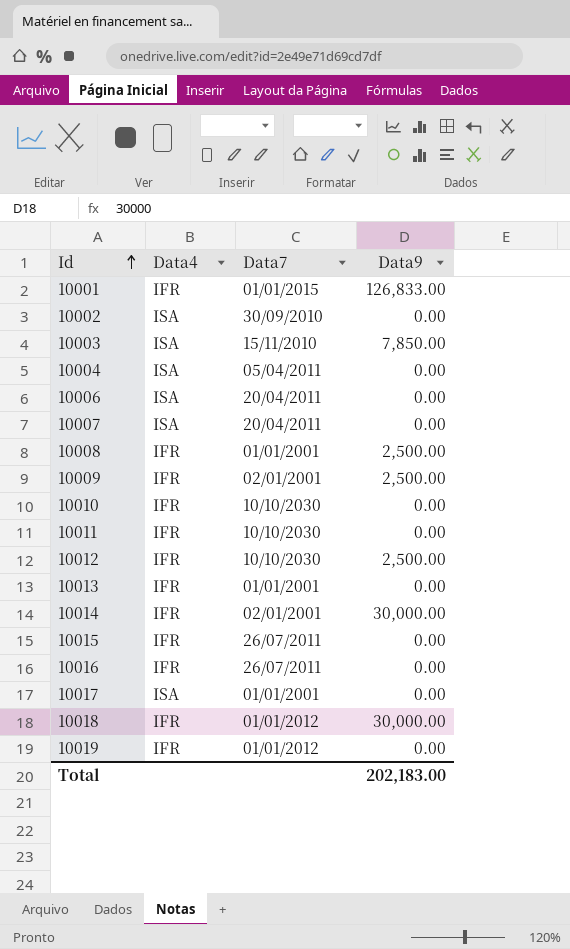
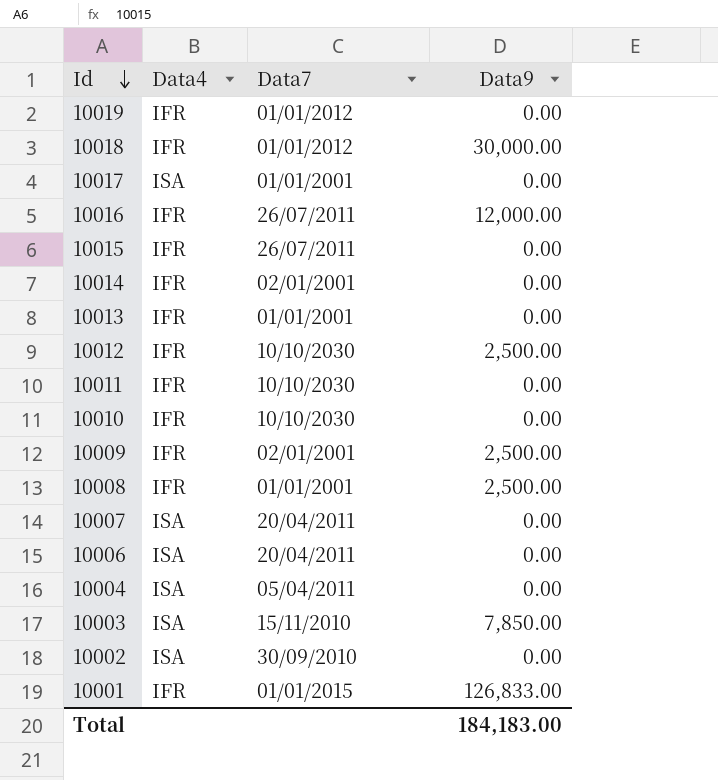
row order: Id ascending -> Id descending
10016 | Data9: 0.00 -> 12,000.00
10014 | Data9: 30,000.00 -> 0.00
Total | Data9: 202,183.00 -> 184,183.00

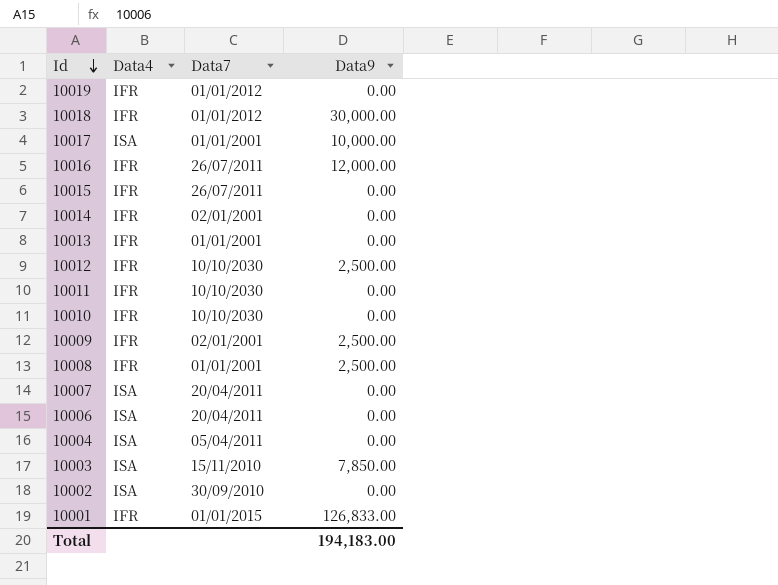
10017 | Data9: 0.00 -> 10,000.00
Total | Data9: 184,183.00 -> 194,183.00

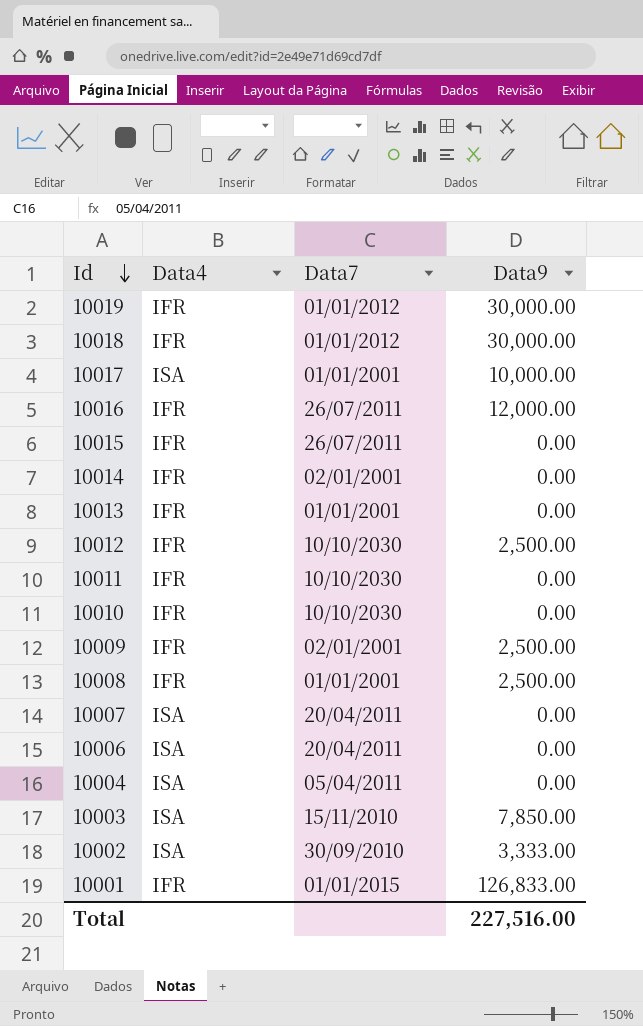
10019 | Data9: 0.00 -> 30,000.00
10002 | Data9: 0.00 -> 3,333.00
Total | Data9: 194,183.00 -> 227,516.00

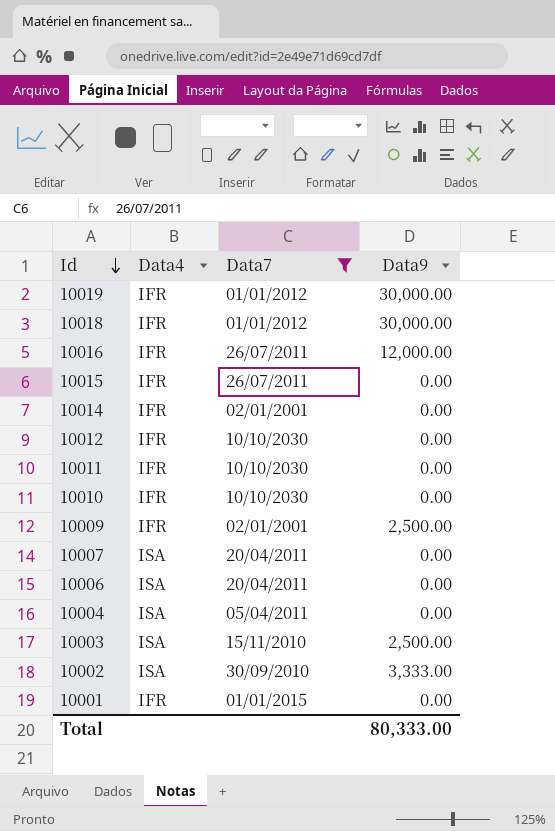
filter: none -> Data7 != 01/01/2001
10012 | Data9: 2,500.00 -> 0.00
10003 | Data9: 7,850.00 -> 2,500.00
10001 | Data9: 126,833.00 -> 0.00
Total | Data9: 227,516.00 -> 80,333.00

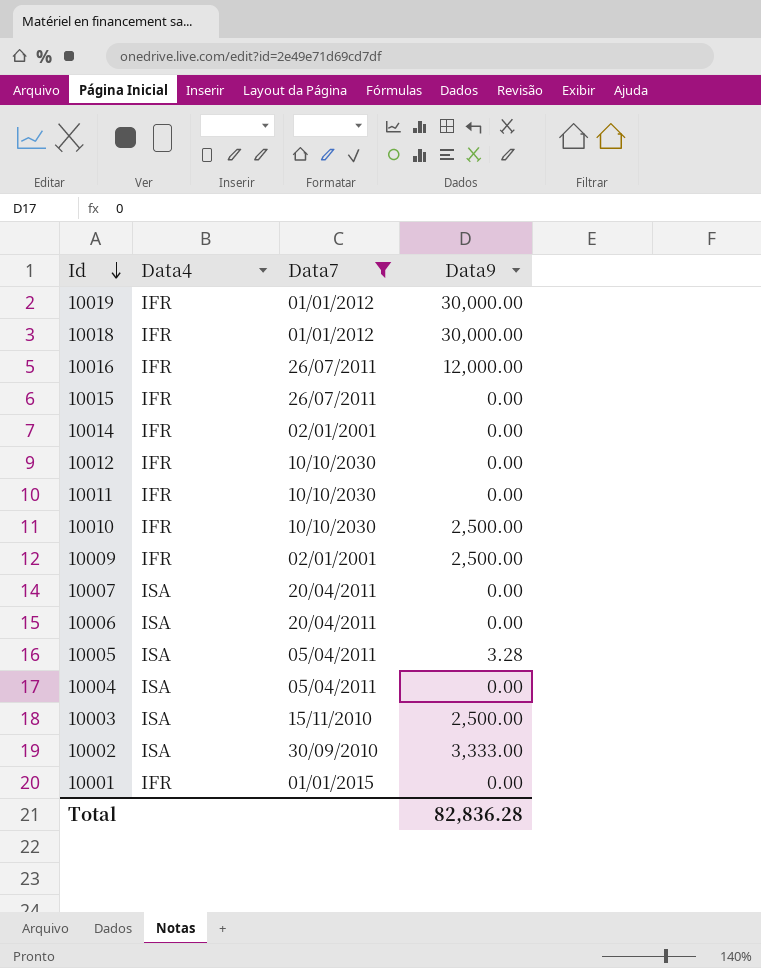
10010 | Data9: 0.00 -> 2,500.00
row 10005: none -> ISA | 05/04/2011 | 3.28
Total | Data9: 80,333.00 -> 82,836.28

